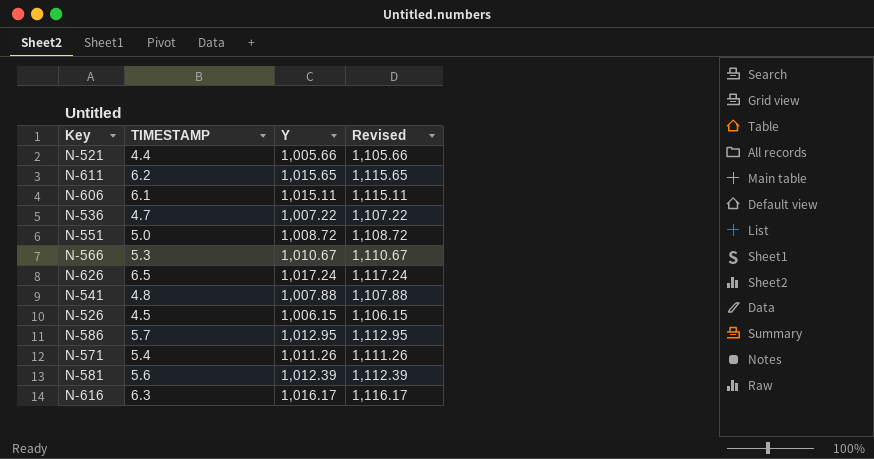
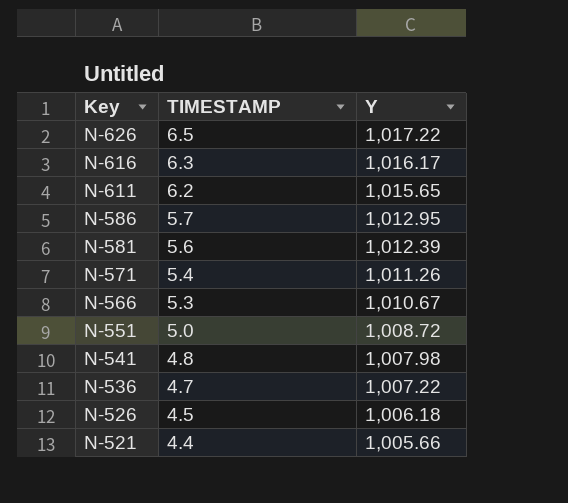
row order: none -> Key descending
column Revised | formula: [Y] + 100 -> none
row N-606: 6.1 | 1,015.11 | 1,115.11 -> none
N-626 | Y: 1,017.24 -> 1,017.22
N-541 | Y: 1,007.88 -> 1,007.98
N-526 | Y: 1,006.15 -> 1,006.18

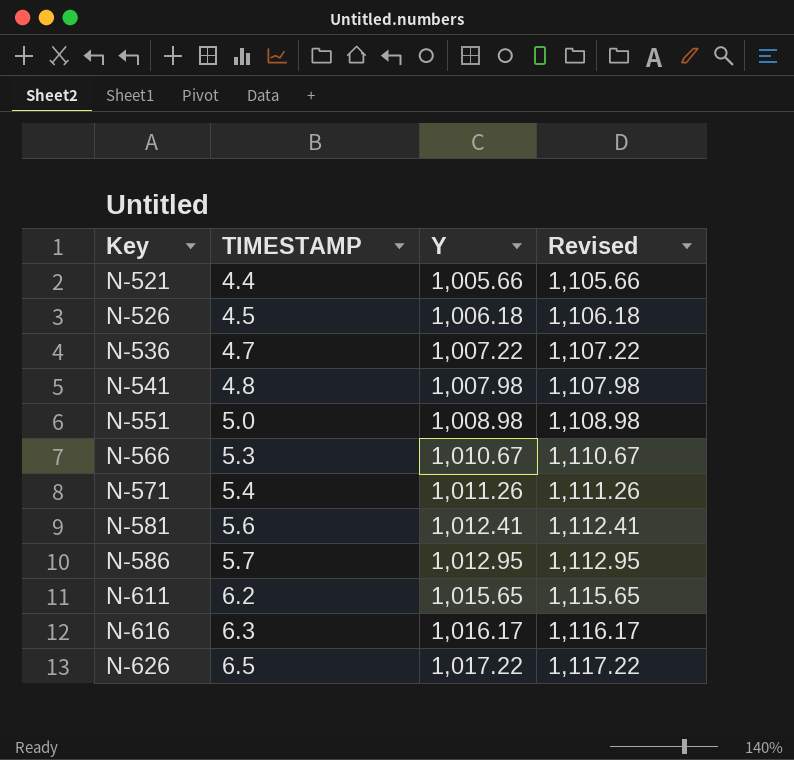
row order: Key descending -> Key ascending
column Revised | formula: none -> [Y] + 100
N-551 | Y: 1,008.72 -> 1,008.98
N-581 | Y: 1,012.39 -> 1,012.41

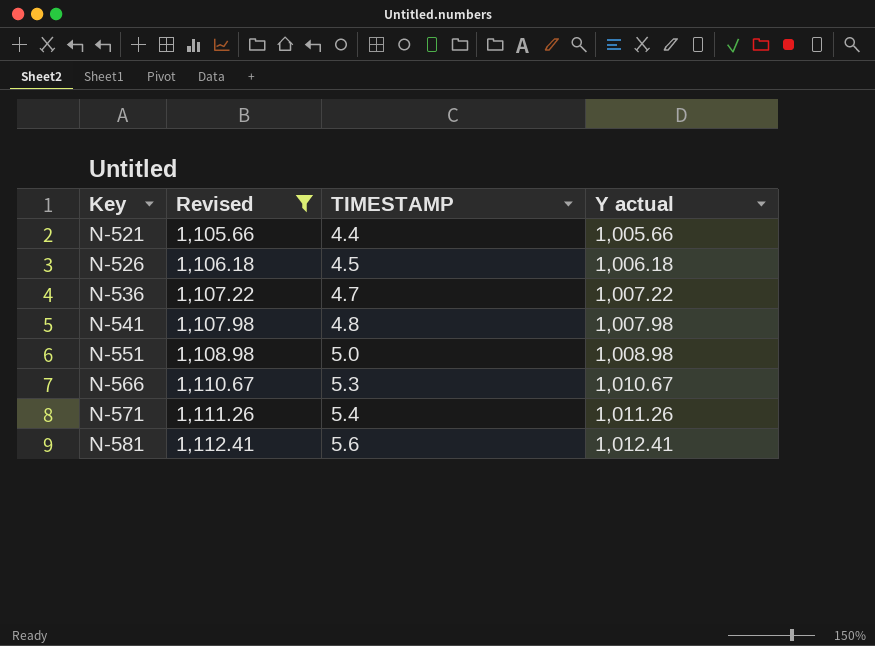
filter: none -> Revised <= 1,112.41
column Revised | position: 4 -> 2
column name: Y -> Y actual

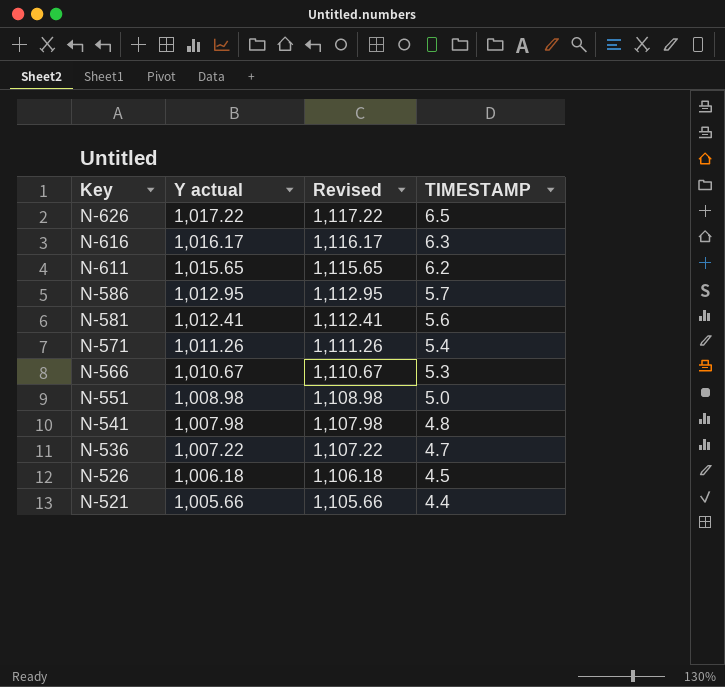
filter: Revised <= 1,112.41 -> none
row order: Key ascending -> Key descending
column Y actual | position: 4 -> 2

